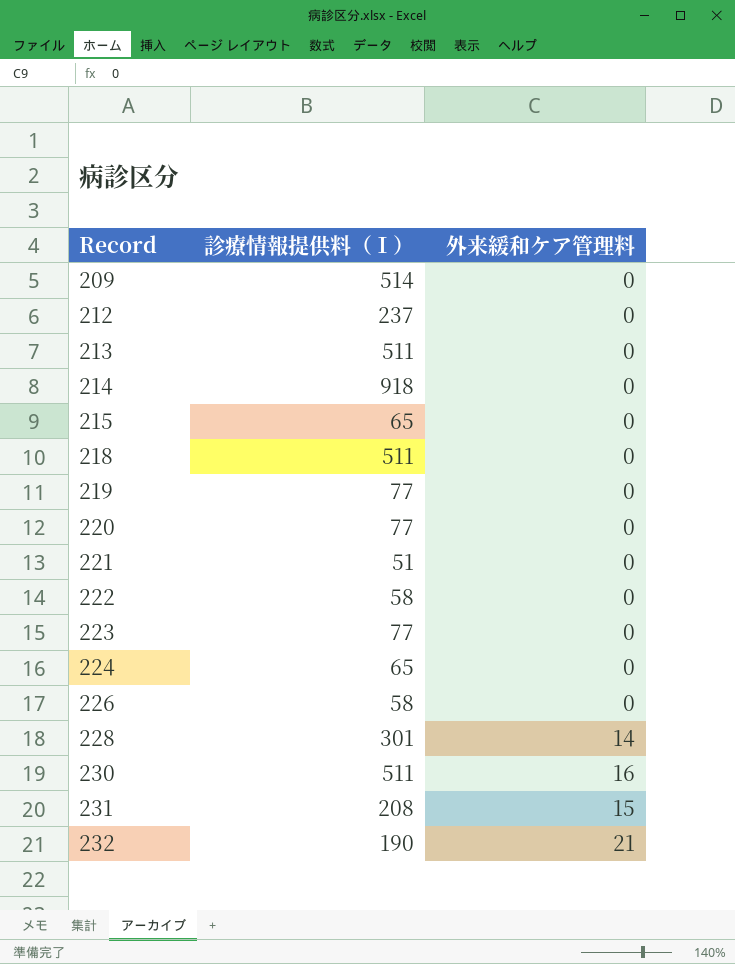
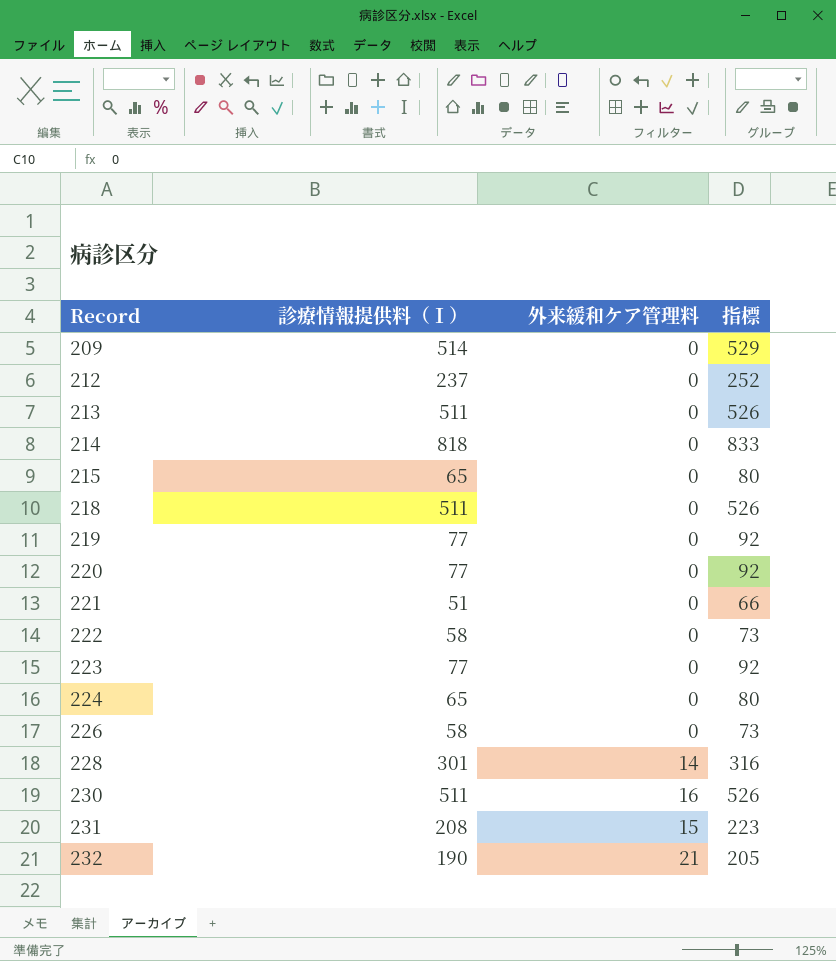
column 指標 | formula: none -> [診療情報提供料（Ⅰ）] + 15
214 | 診療情報提供料（Ⅰ）: 918 -> 818

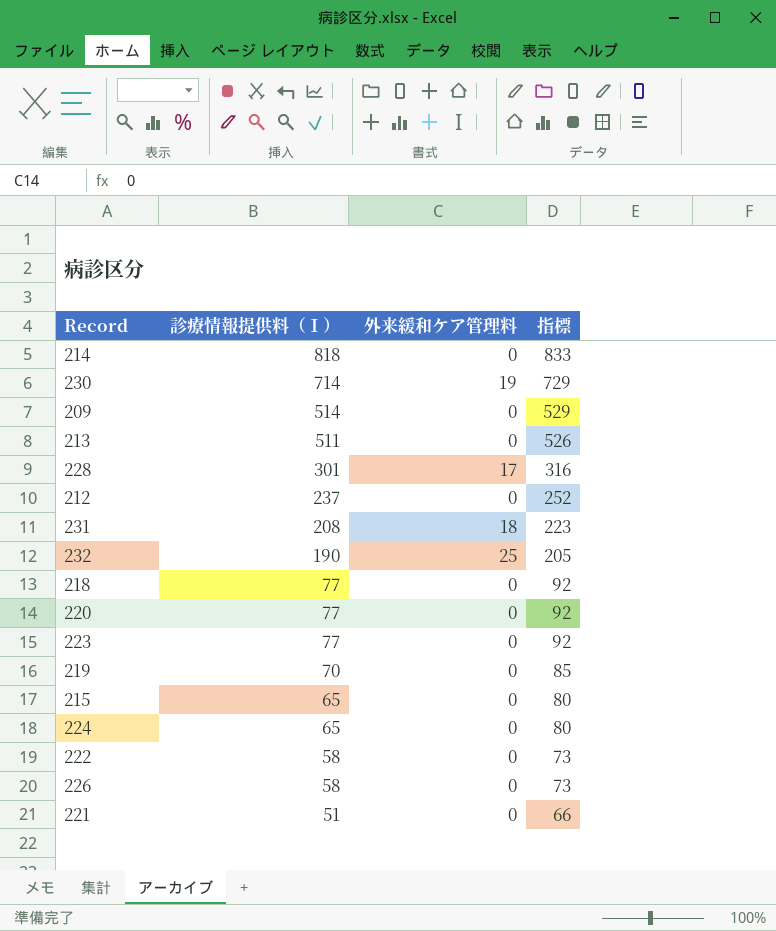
row order: Record ascending -> 診療情報提供料（Ⅰ） descending
230 | 診療情報提供料（Ⅰ）: 511 -> 714
230 | 外来緩和ケア管理料: 16 -> 19
230 | 指標: 526 -> 729
228 | 外来緩和ケア管理料: 14 -> 17
231 | 外来緩和ケア管理料: 15 -> 18
232 | 外来緩和ケア管理料: 21 -> 25
218 | 診療情報提供料（Ⅰ）: 511 -> 77
218 | 指標: 526 -> 92
219 | 診療情報提供料（Ⅰ）: 77 -> 70
219 | 指標: 92 -> 85

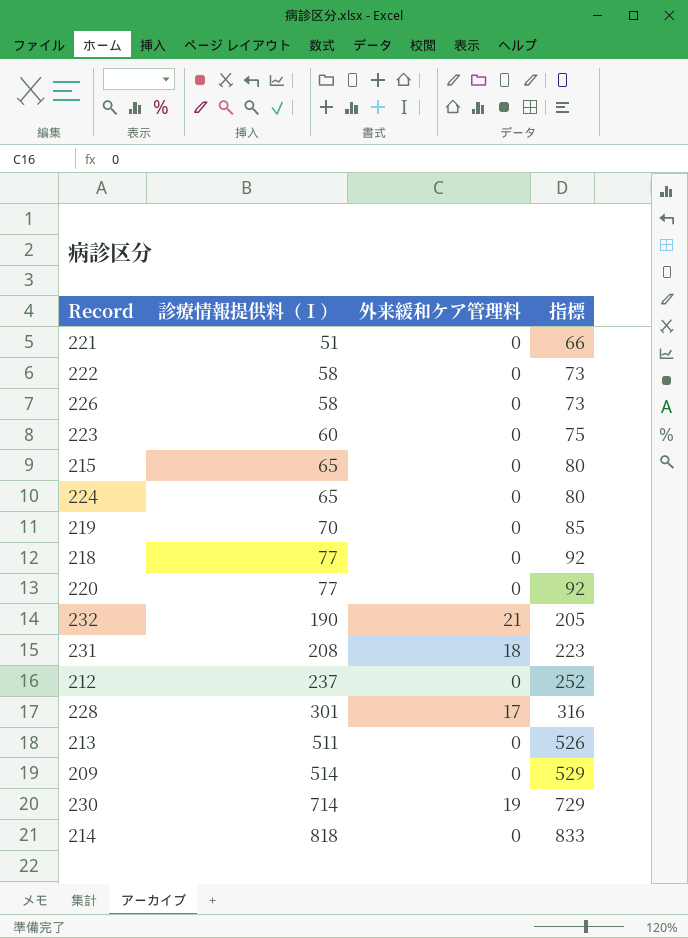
row order: 診療情報提供料（Ⅰ） descending -> 診療情報提供料（Ⅰ） ascending
223 | 診療情報提供料（Ⅰ）: 77 -> 60
223 | 指標: 92 -> 75
232 | 外来緩和ケア管理料: 25 -> 21

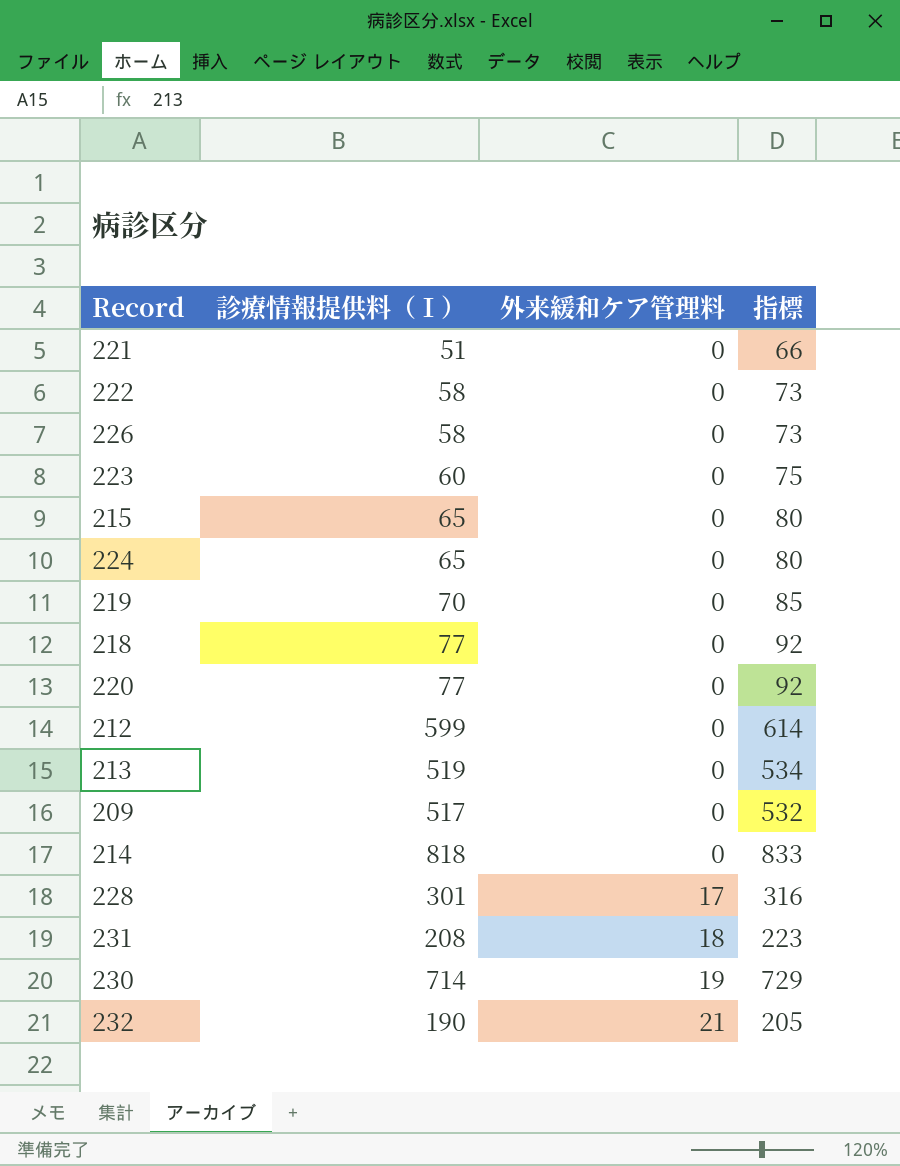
row order: 診療情報提供料（Ⅰ） ascending -> 外来緩和ケア管理料 ascending
212 | 診療情報提供料（Ⅰ）: 237 -> 599
212 | 指標: 252 -> 614
213 | 診療情報提供料（Ⅰ）: 511 -> 519
213 | 指標: 526 -> 534
209 | 診療情報提供料（Ⅰ）: 514 -> 517
209 | 指標: 529 -> 532

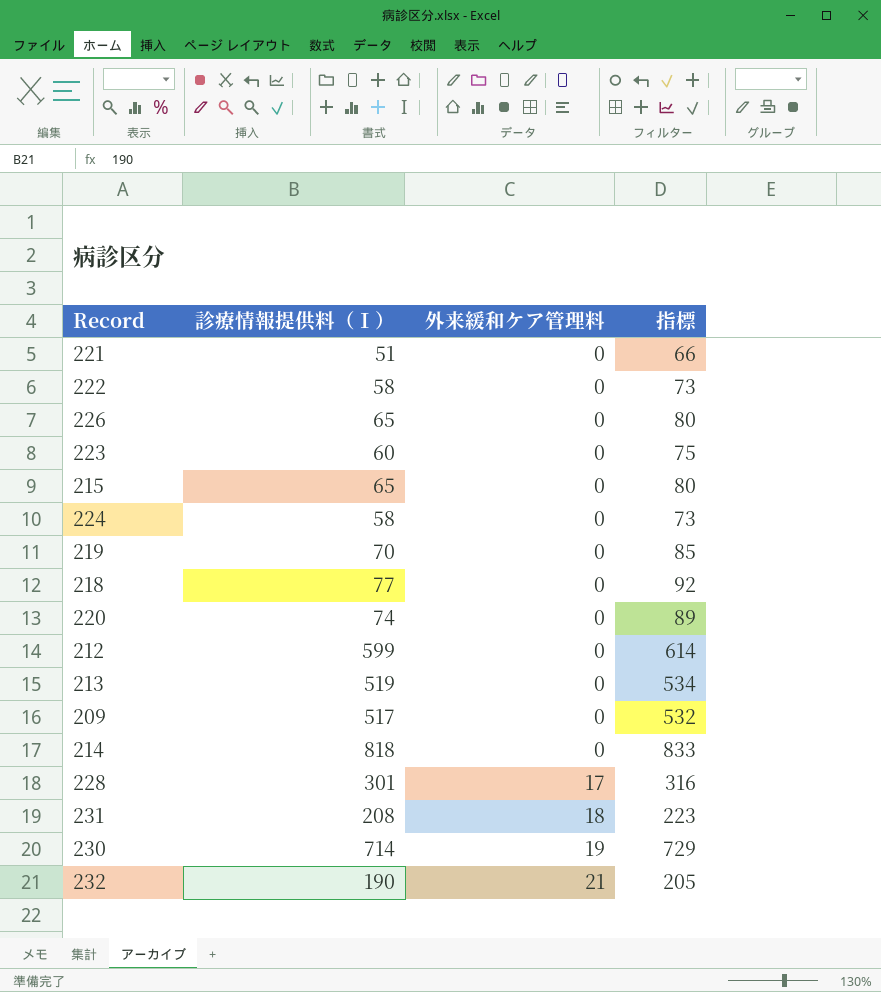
226 | 診療情報提供料（Ⅰ）: 58 -> 65
226 | 指標: 73 -> 80
224 | 診療情報提供料（Ⅰ）: 65 -> 58
224 | 指標: 80 -> 73
220 | 診療情報提供料（Ⅰ）: 77 -> 74
220 | 指標: 92 -> 89

